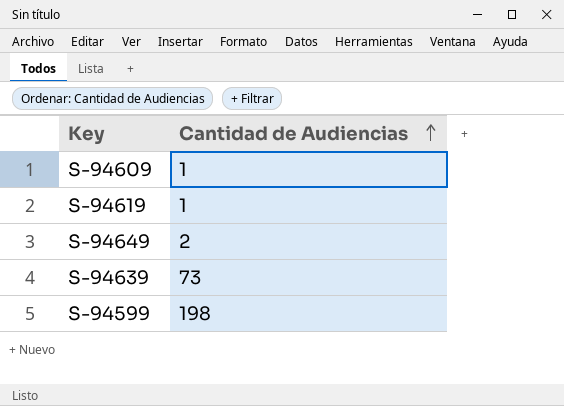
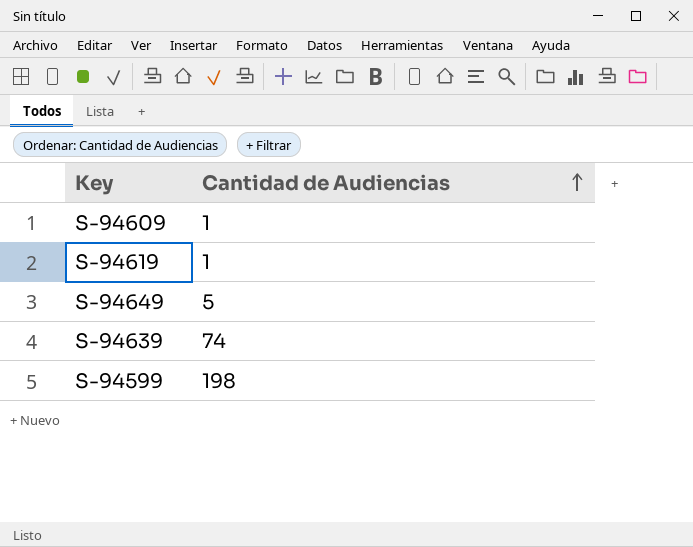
S-94649 | Cantidad de Audiencias: 2 -> 5
S-94639 | Cantidad de Audiencias: 73 -> 74

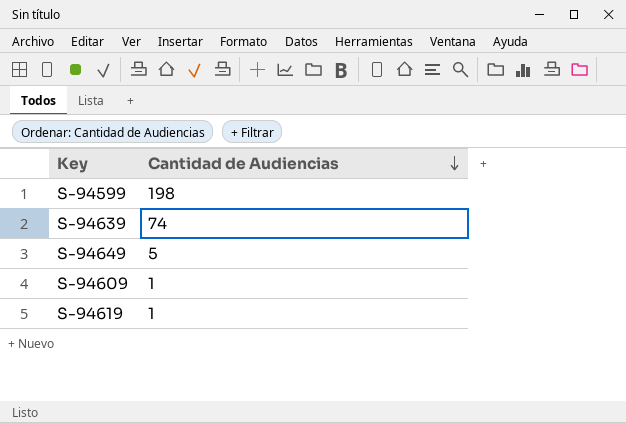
row order: Cantidad de Audiencias ascending -> Cantidad de Audiencias descending

